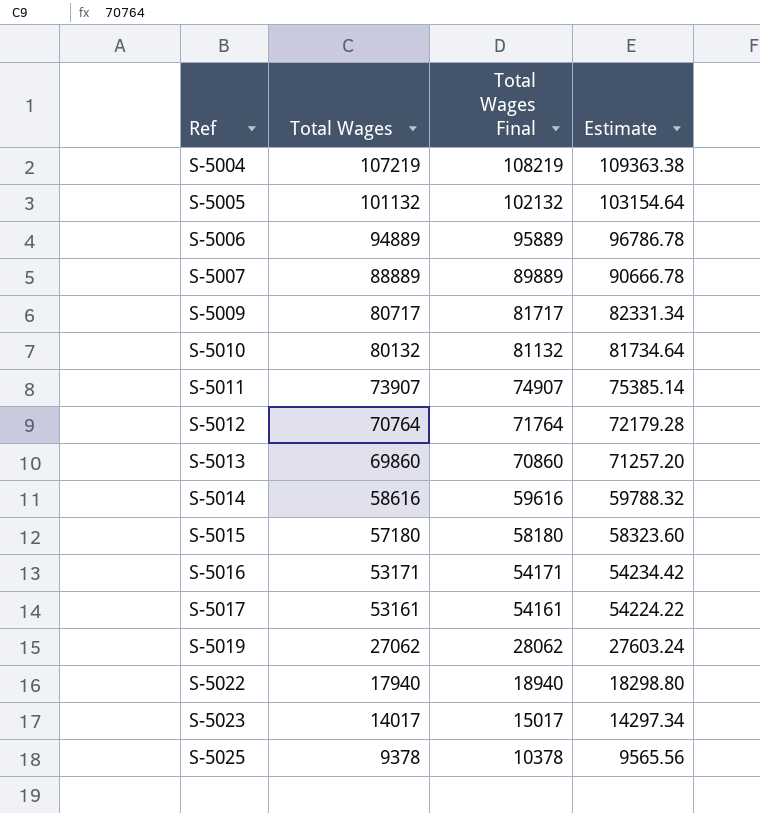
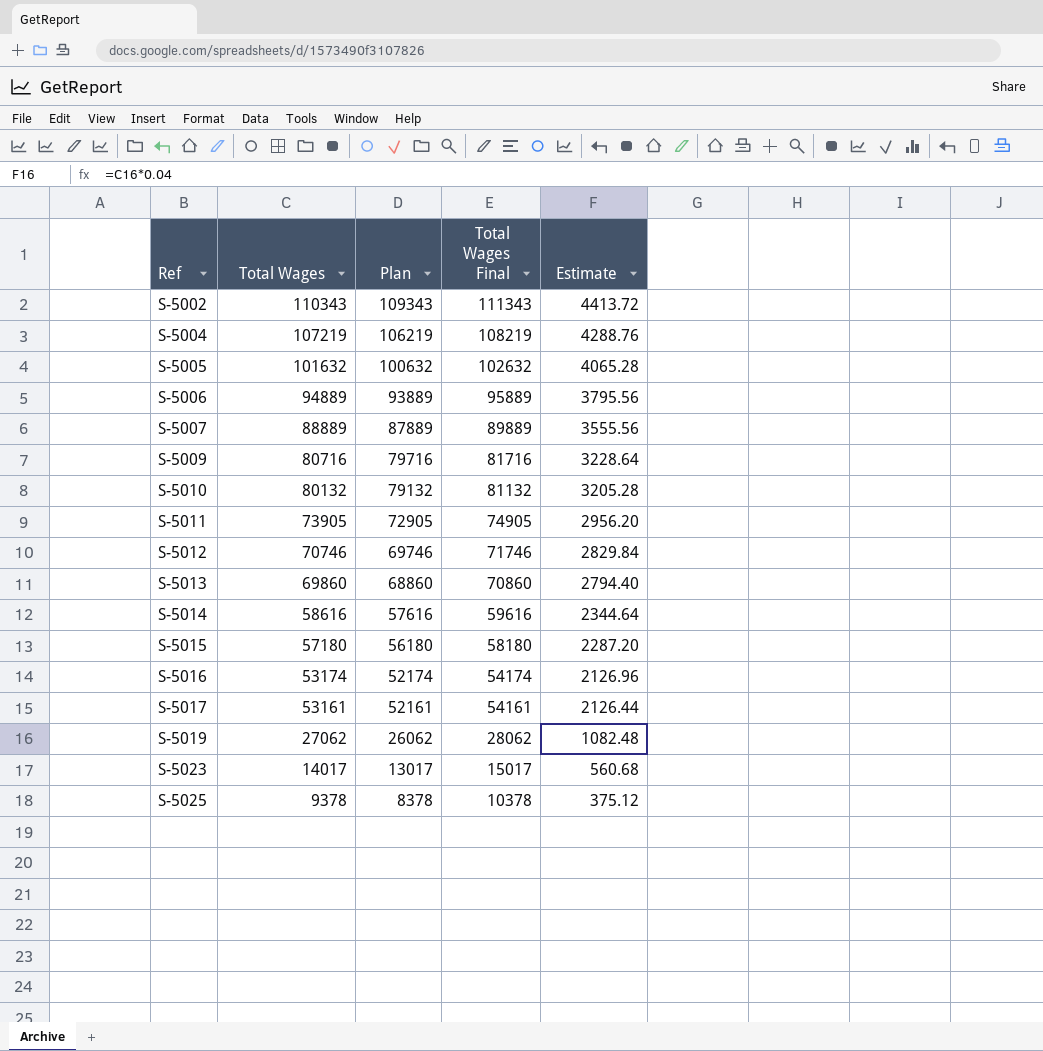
column Plan | formula: none -> [Total Wages] - 1000
column Estimate | formula: [Total Wages] * 1.02 -> [Total Wages] * 0.04
row S-5022: 17940 | 18940 | 18298.80 -> none
row S-5002: none -> 110343 | 109343 | 111343 | 4413.72
S-5005 | Total Wages: 101132 -> 101632
S-5005 | Total Wages Final: 102132 -> 102632
S-5009 | Total Wages: 80717 -> 80716
S-5009 | Total Wages Final: 81717 -> 81716
S-5011 | Total Wages: 73907 -> 73905
S-5011 | Total Wages Final: 74907 -> 74905
S-5012 | Total Wages: 70764 -> 70746
S-5012 | Total Wages Final: 71764 -> 71746
S-5016 | Total Wages: 53171 -> 53174
S-5016 | Total Wages Final: 54171 -> 54174

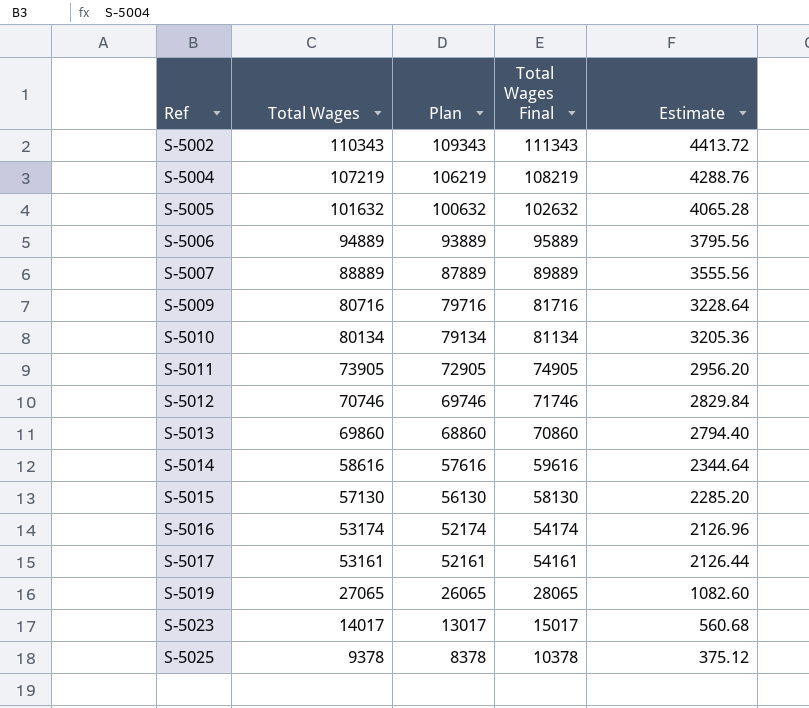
S-5010 | Total Wages: 80132 -> 80134
S-5010 | Plan: 79132 -> 79134
S-5010 | Total Wages Final: 81132 -> 81134
S-5010 | Estimate: 3205.28 -> 3205.36
S-5015 | Total Wages: 57180 -> 57130
S-5015 | Plan: 56180 -> 56130
S-5015 | Total Wages Final: 58180 -> 58130
S-5015 | Estimate: 2287.20 -> 2285.20
S-5019 | Total Wages: 27062 -> 27065
S-5019 | Plan: 26062 -> 26065
S-5019 | Total Wages Final: 28062 -> 28065
S-5019 | Estimate: 1082.48 -> 1082.60

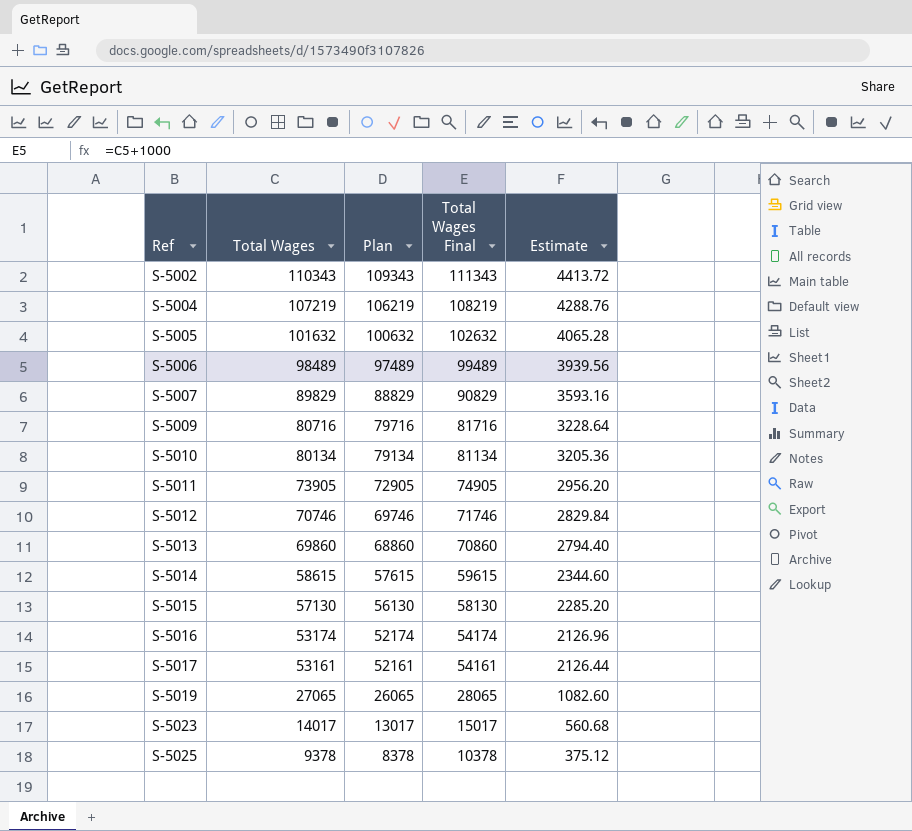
S-5006 | Total Wages: 94889 -> 98489
S-5006 | Plan: 93889 -> 97489
S-5006 | Total Wages Final: 95889 -> 99489
S-5006 | Estimate: 3795.56 -> 3939.56
S-5007 | Total Wages: 88889 -> 89829
S-5007 | Plan: 87889 -> 88829
S-5007 | Total Wages Final: 89889 -> 90829
S-5007 | Estimate: 3555.56 -> 3593.16
S-5014 | Total Wages: 58616 -> 58615
S-5014 | Plan: 57616 -> 57615
S-5014 | Total Wages Final: 59616 -> 59615
S-5014 | Estimate: 2344.64 -> 2344.60

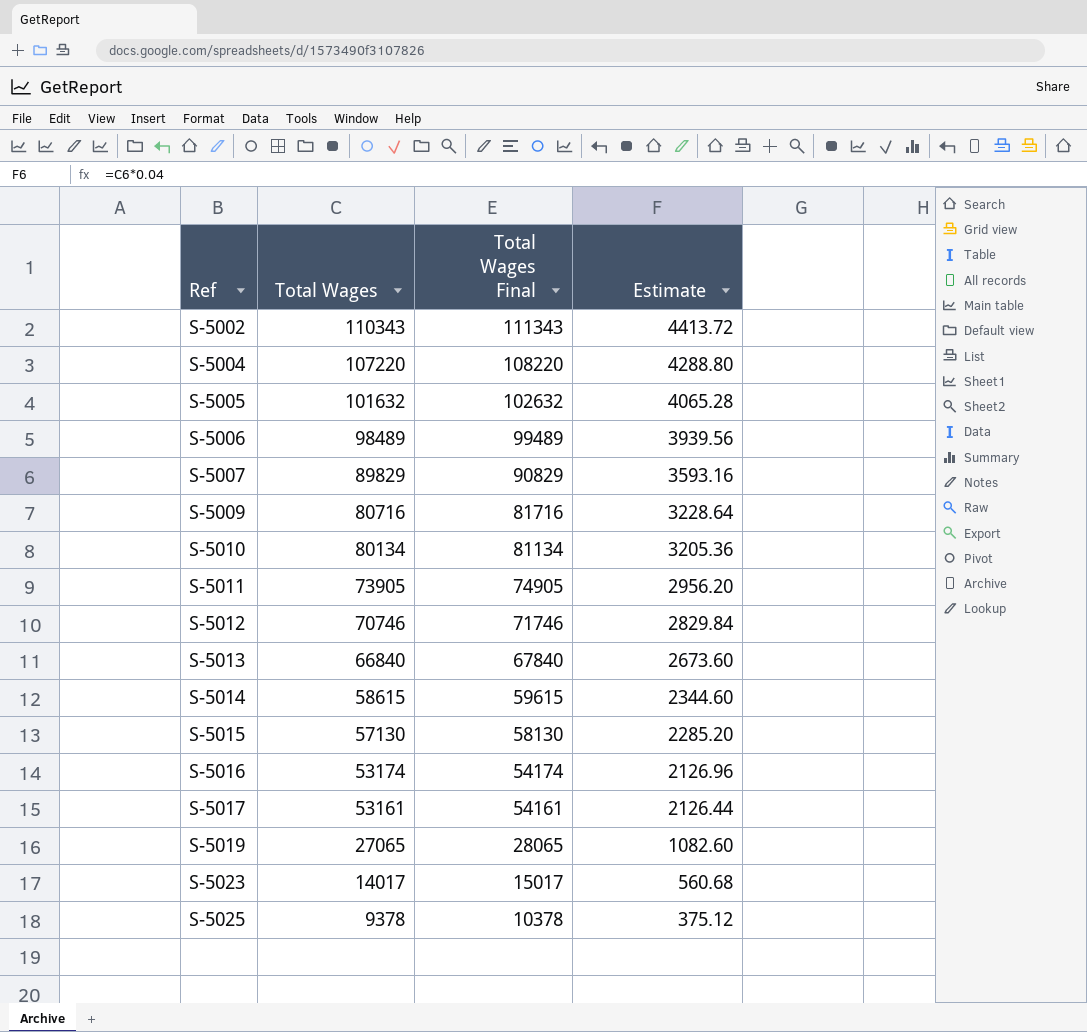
column Plan | formula: [Total Wages] - 1000 -> none
S-5004 | Total Wages: 107219 -> 107220
S-5004 | Total Wages Final: 108219 -> 108220
S-5004 | Estimate: 4288.76 -> 4288.80
S-5013 | Total Wages: 69860 -> 66840
S-5013 | Total Wages Final: 70860 -> 67840
S-5013 | Estimate: 2794.40 -> 2673.60

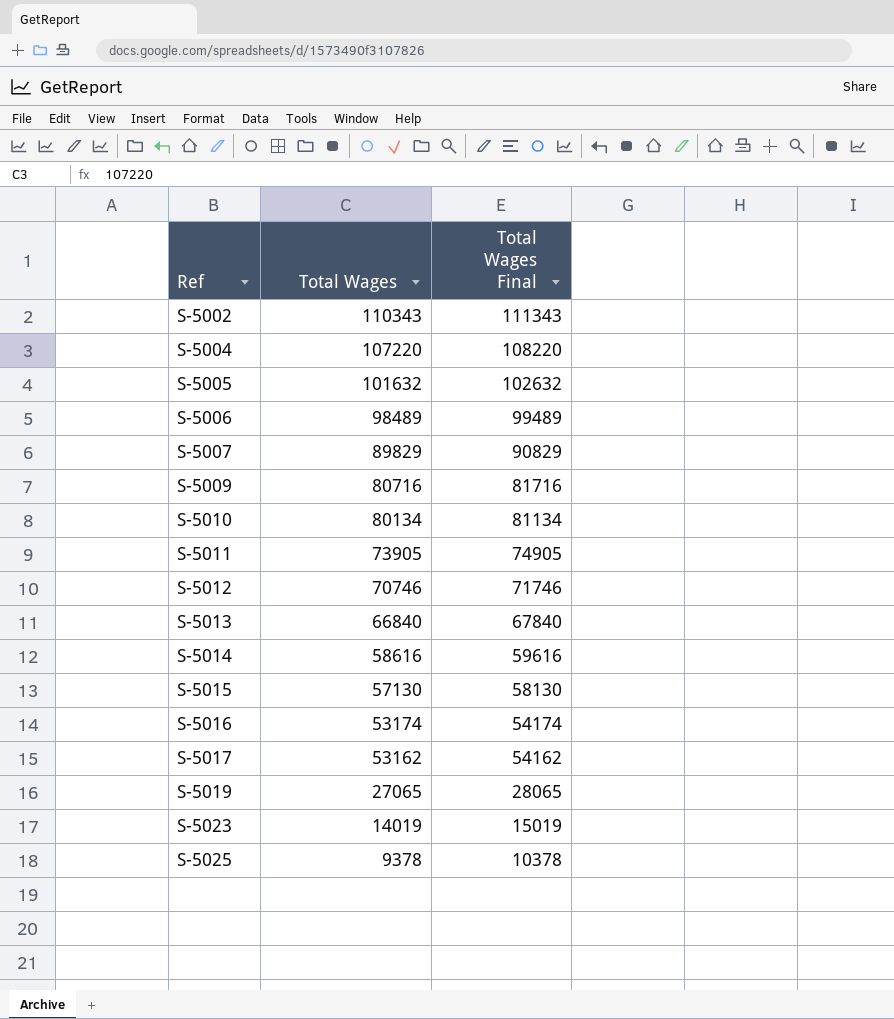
column Estimate | formula: [Total Wages] * 0.04 -> none
S-5014 | Total Wages: 58615 -> 58616
S-5014 | Total Wages Final: 59615 -> 59616
S-5017 | Total Wages: 53161 -> 53162
S-5017 | Total Wages Final: 54161 -> 54162
S-5023 | Total Wages: 14017 -> 14019
S-5023 | Total Wages Final: 15017 -> 15019

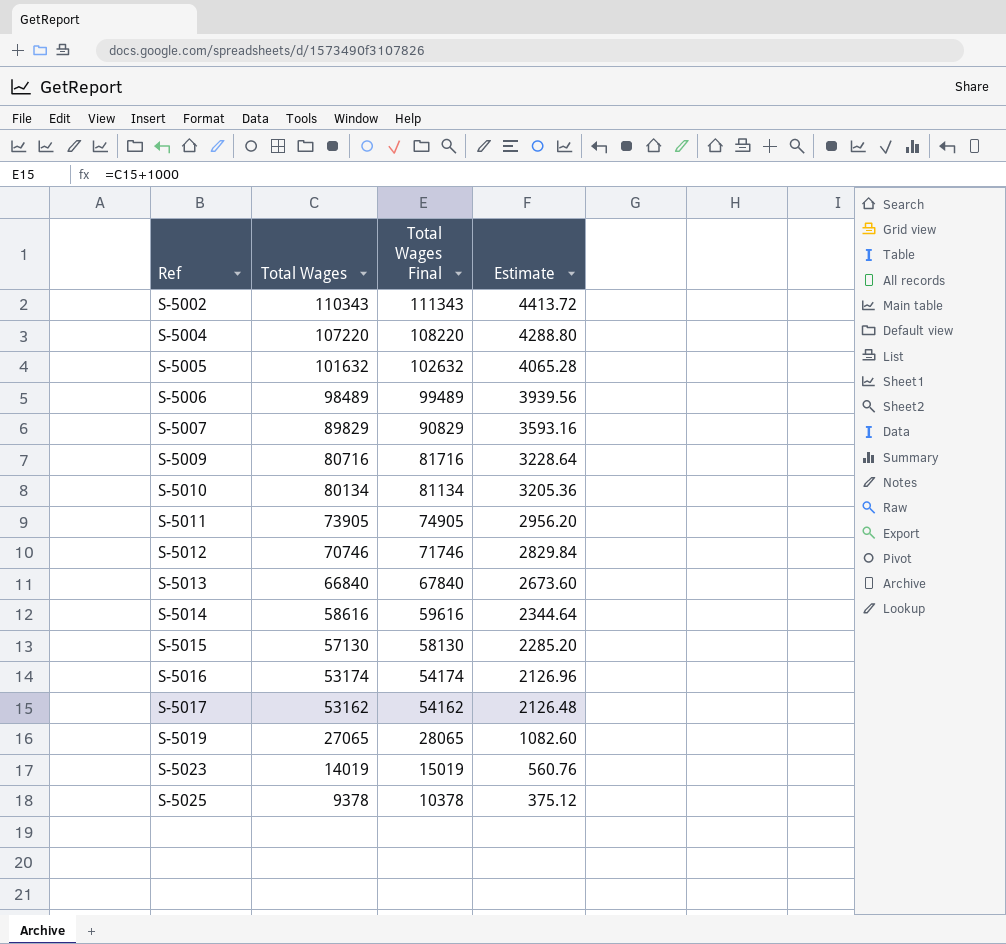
column Estimate | formula: none -> [Total Wages] * 0.04

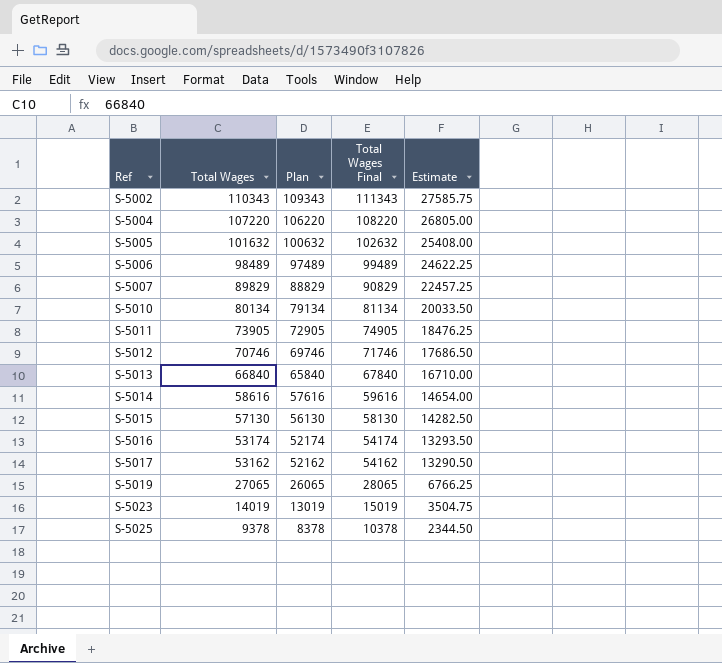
column Plan | formula: none -> [Total Wages] - 1000
column Estimate | formula: [Total Wages] * 0.04 -> [Total Wages] * 0.25
row S-5009: 80716 | 81716 | 3228.64 -> none

